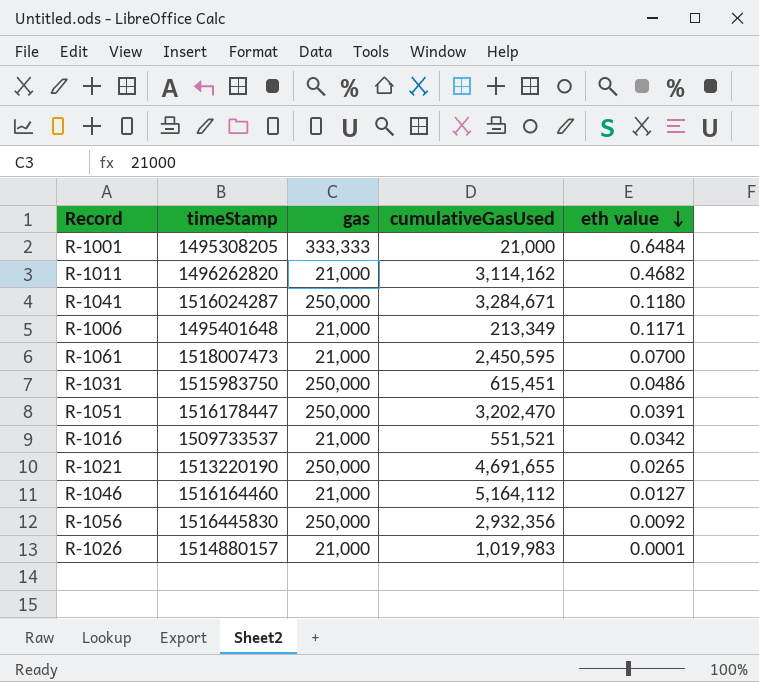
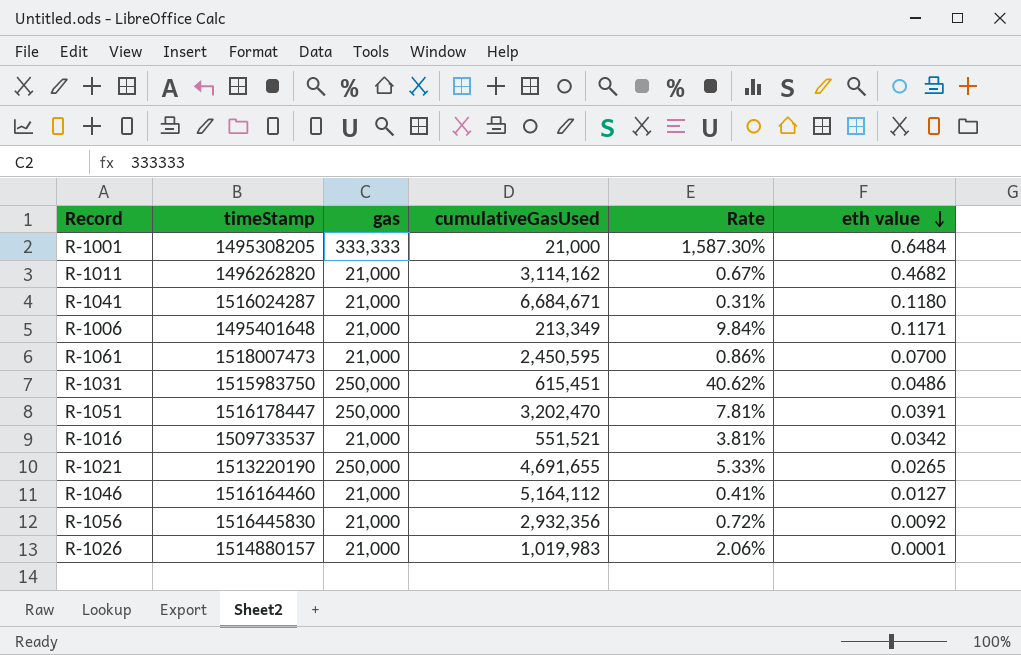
column Rate | formula: none -> [gas] / [cumulativeGasUsed]
R-1041 | gas: 250,000 -> 21,000
R-1041 | cumulativeGasUsed: 3,284,671 -> 6,684,671
R-1056 | gas: 250,000 -> 21,000

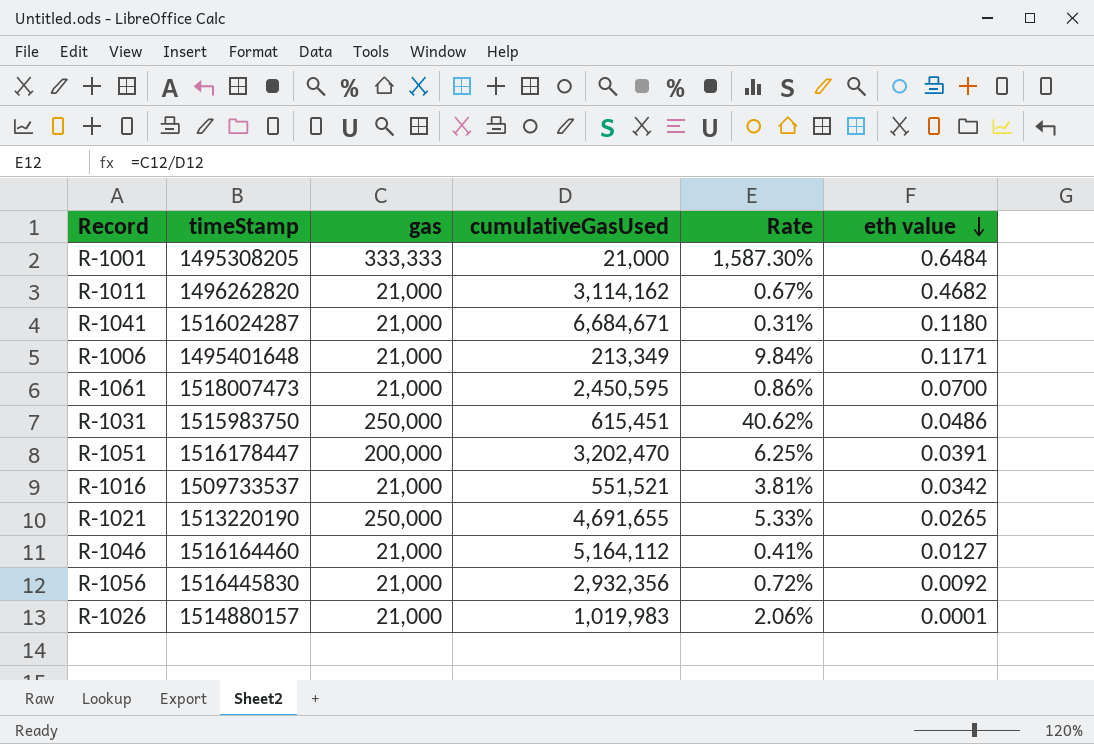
R-1051 | gas: 250,000 -> 200,000
R-1051 | Rate: 7.81% -> 6.25%

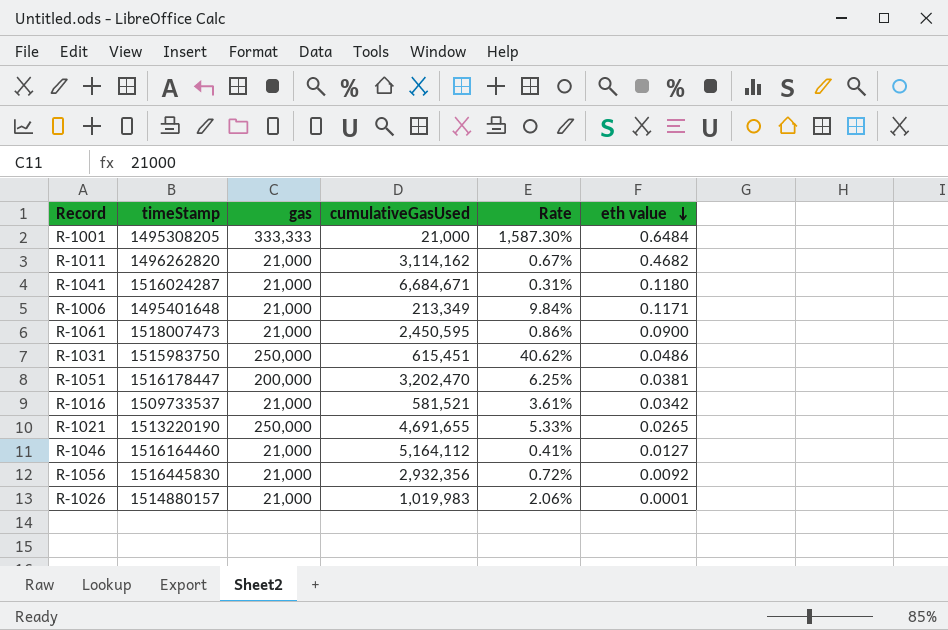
R-1061 | eth value: 0.0700 -> 0.0900
R-1051 | eth value: 0.0391 -> 0.0381
R-1016 | cumulativeGasUsed: 551,521 -> 581,521
R-1016 | Rate: 3.81% -> 3.61%

